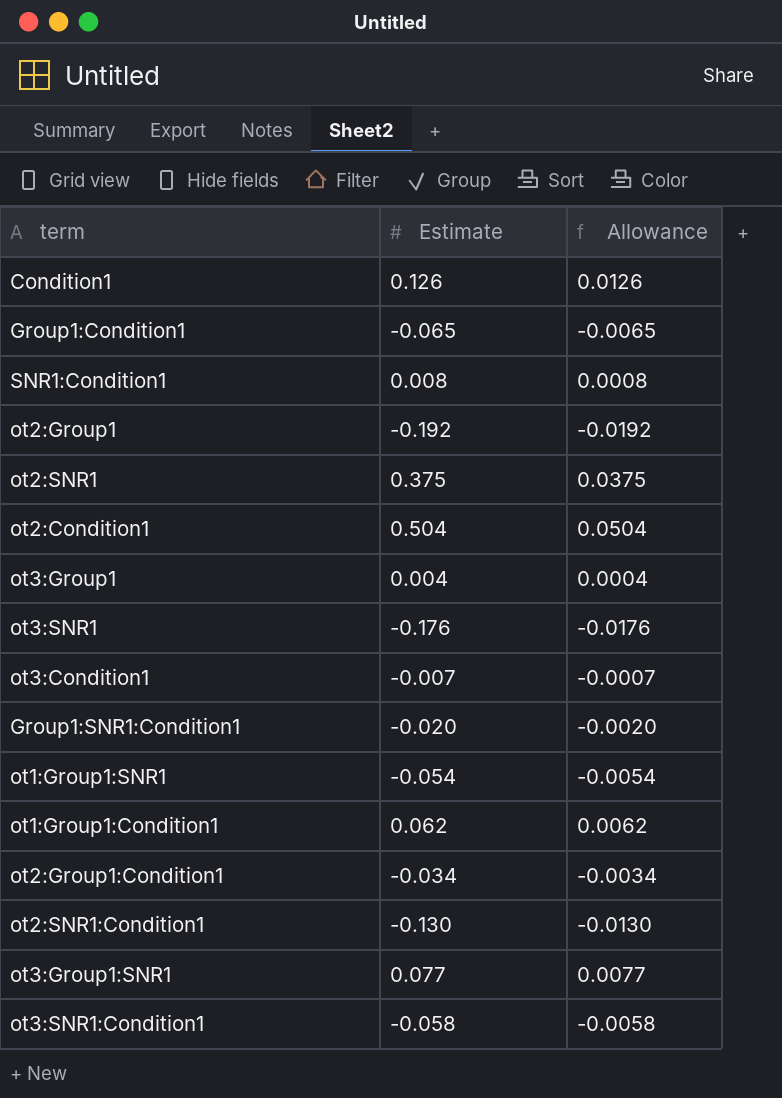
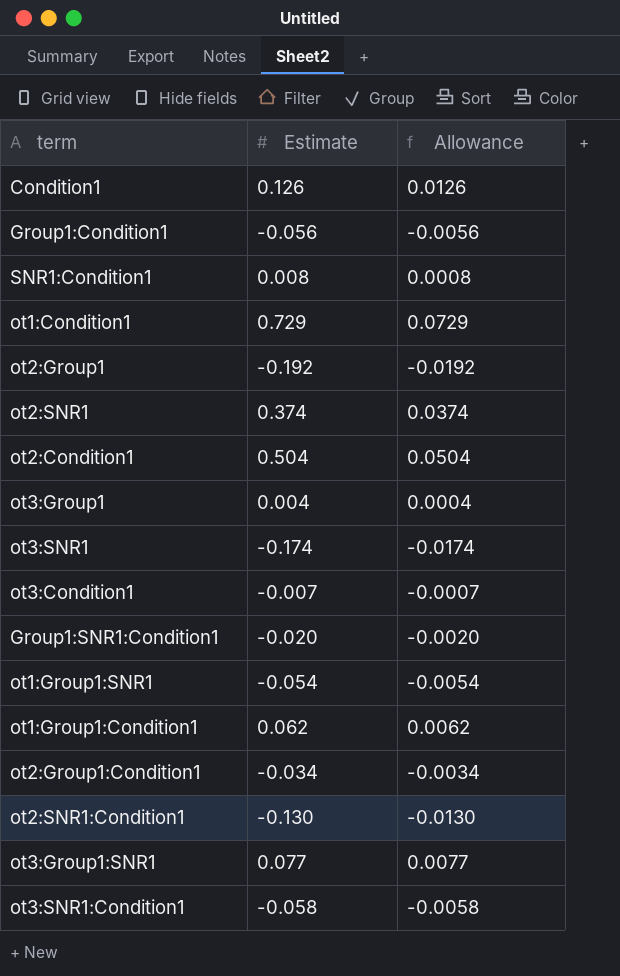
Group1:Condition1 | Estimate: -0.065 -> -0.056
Group1:Condition1 | Allowance: -0.0065 -> -0.0056
row ot1:Condition1: none -> 0.729 | 0.0729
ot2:SNR1 | Estimate: 0.375 -> 0.374
ot2:SNR1 | Allowance: 0.0375 -> 0.0374
ot3:SNR1 | Estimate: -0.176 -> -0.174
ot3:SNR1 | Allowance: -0.0176 -> -0.0174

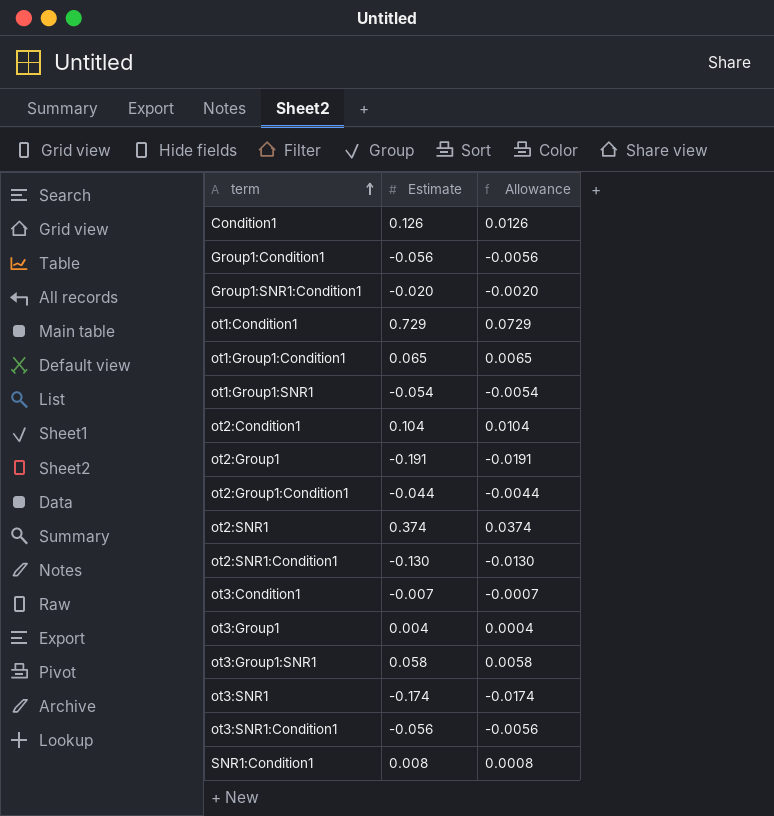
row order: none -> term ascending
ot1:Group1:Condition1 | Estimate: 0.062 -> 0.065
ot1:Group1:Condition1 | Allowance: 0.0062 -> 0.0065
ot2:Condition1 | Estimate: 0.504 -> 0.104
ot2:Condition1 | Allowance: 0.0504 -> 0.0104
ot2:Group1 | Estimate: -0.192 -> -0.191
ot2:Group1 | Allowance: -0.0192 -> -0.0191
ot2:Group1:Condition1 | Estimate: -0.034 -> -0.044
ot2:Group1:Condition1 | Allowance: -0.0034 -> -0.0044
ot3:Group1:SNR1 | Estimate: 0.077 -> 0.058
ot3:Group1:SNR1 | Allowance: 0.0077 -> 0.0058
ot3:SNR1:Condition1 | Estimate: -0.058 -> -0.056
ot3:SNR1:Condition1 | Allowance: -0.0058 -> -0.0056

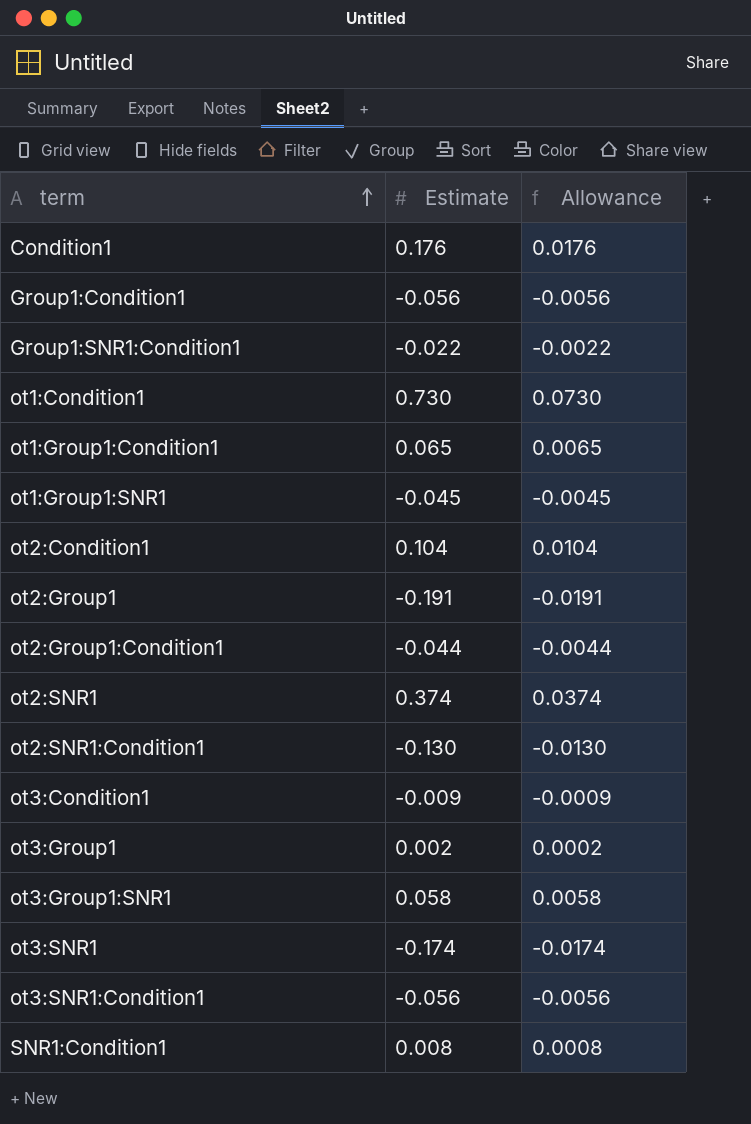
Condition1 | Estimate: 0.126 -> 0.176
Condition1 | Allowance: 0.0126 -> 0.0176
Group1:SNR1:Condition1 | Estimate: -0.020 -> -0.022
Group1:SNR1:Condition1 | Allowance: -0.0020 -> -0.0022
ot1:Condition1 | Estimate: 0.729 -> 0.730
ot1:Condition1 | Allowance: 0.0729 -> 0.0730
ot1:Group1:SNR1 | Estimate: -0.054 -> -0.045
ot1:Group1:SNR1 | Allowance: -0.0054 -> -0.0045
ot3:Condition1 | Estimate: -0.007 -> -0.009
ot3:Condition1 | Allowance: -0.0007 -> -0.0009
ot3:Group1 | Estimate: 0.004 -> 0.002
ot3:Group1 | Allowance: 0.0004 -> 0.0002

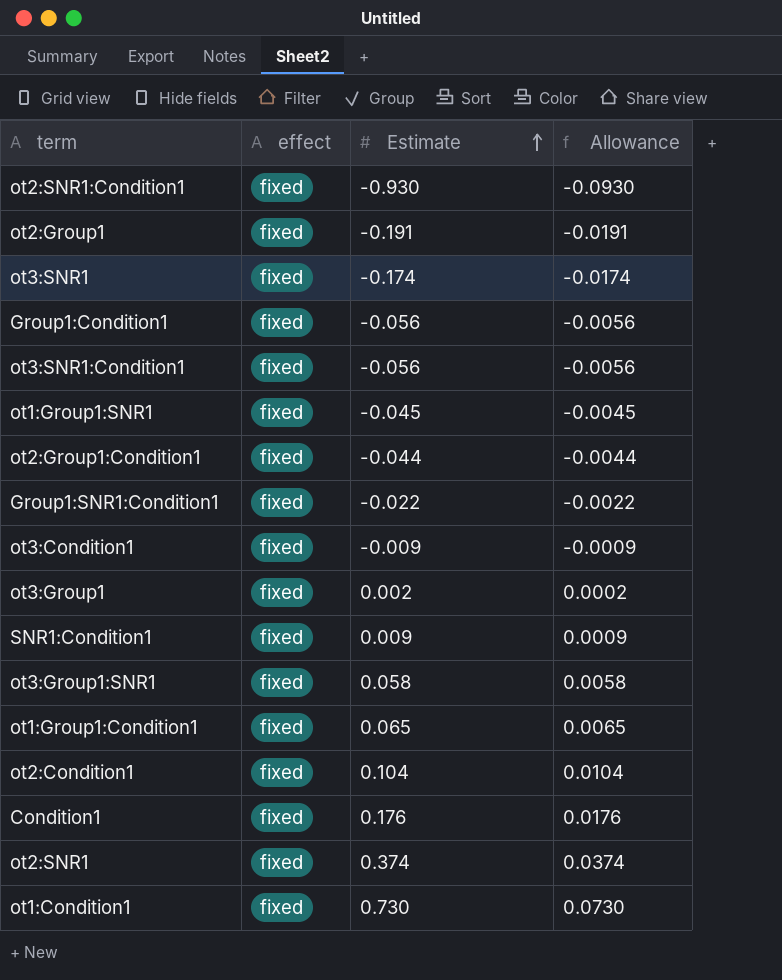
row order: term ascending -> Estimate ascending
column effect | position: none -> 2
ot2:SNR1:Condition1 | Estimate: -0.130 -> -0.930
ot2:SNR1:Condition1 | Allowance: -0.0130 -> -0.0930
SNR1:Condition1 | Estimate: 0.008 -> 0.009
SNR1:Condition1 | Allowance: 0.0008 -> 0.0009

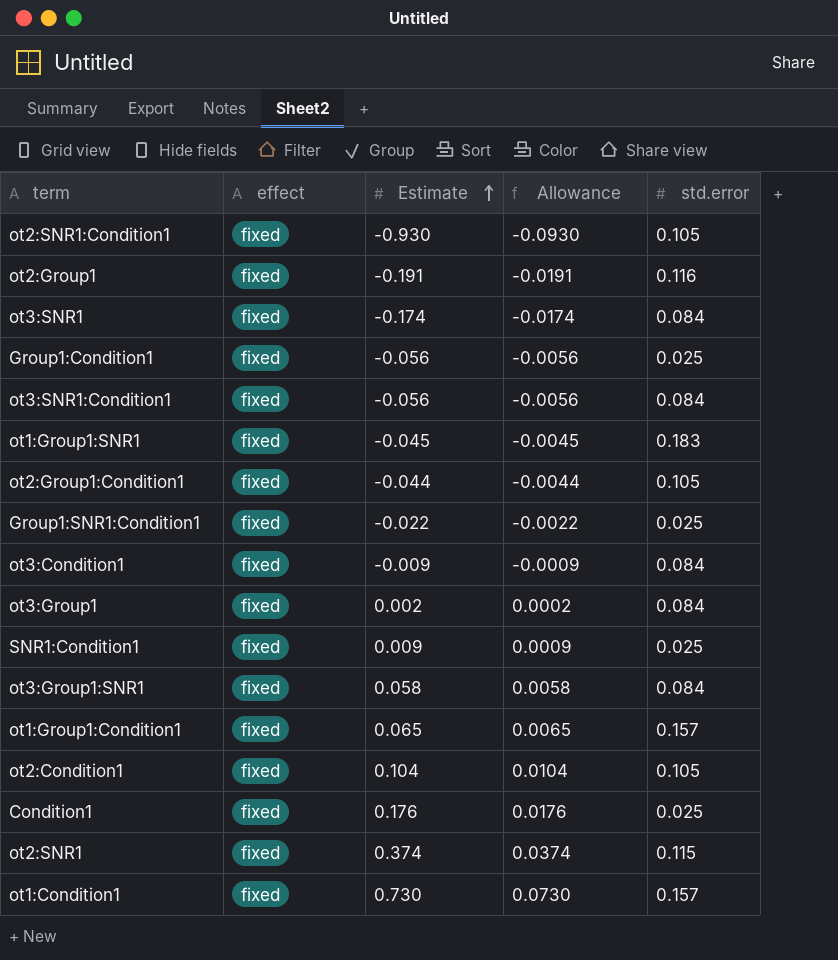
column std.error | position: none -> 5

